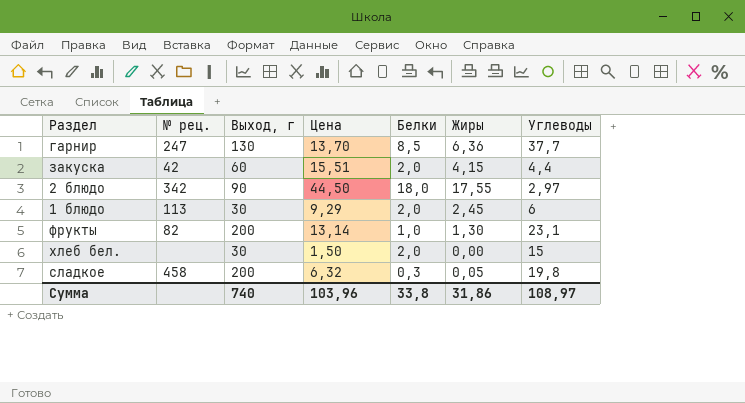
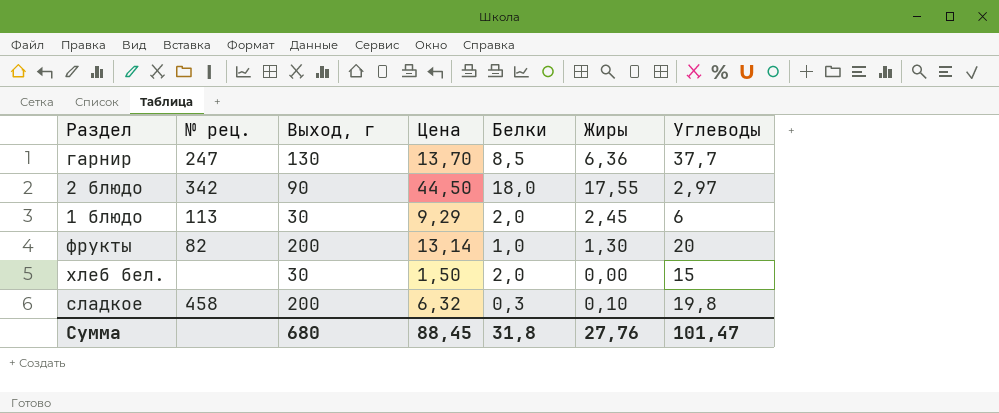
row закуска: 42 | 60 | 15,51 | 2,0 | 4,15 | 4,4 -> none
фрукты | Углеводы: 23,1 -> 20
сладкое | Жиры: 0,05 -> 0,10
Сумма | Выход, г: 740 -> 680
Сумма | Цена: 103,96 -> 88,45
Сумма | Белки: 33,8 -> 31,8
Сумма | Жиры: 31,86 -> 27,76
Сумма | Углеводы: 108,97 -> 101,47

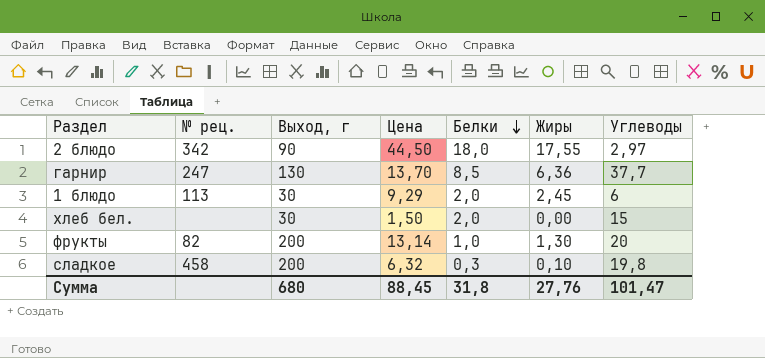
row order: none -> Белки descending

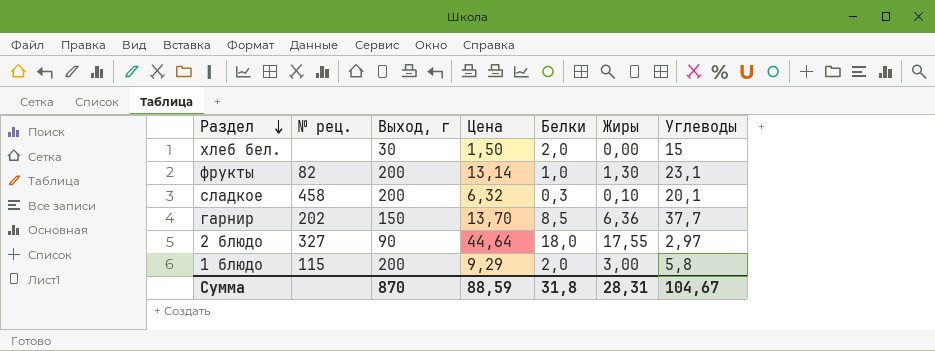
row order: Белки descending -> Раздел descending
фрукты | Углеводы: 20 -> 23,1
сладкое | Углеводы: 19,8 -> 20,1
гарнир | № рец.: 247 -> 202
гарнир | Выход, г: 130 -> 150
2 блюдо | № рец.: 342 -> 327
2 блюдо | Цена: 44,50 -> 44,64
1 блюдо | № рец.: 113 -> 115
1 блюдо | Выход, г: 30 -> 200
1 блюдо | Жиры: 2,45 -> 3,00
1 блюдо | Углеводы: 6 -> 5,8
Сумма | Выход, г: 680 -> 870
Сумма | Цена: 88,45 -> 88,59
Сумма | Жиры: 27,76 -> 28,31
Сумма | Углеводы: 101,47 -> 104,67

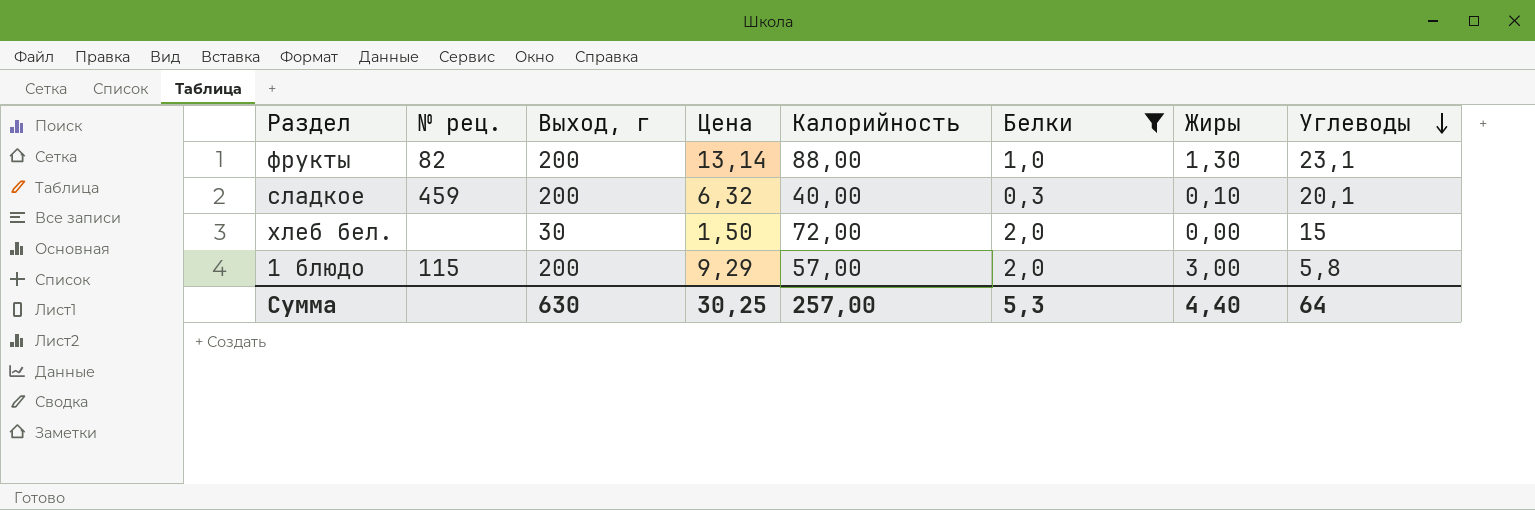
filter: none -> Белки <= 2,0
row order: Раздел descending -> Углеводы descending
column Калорийность | position: none -> 5
сладкое | № рец.: 458 -> 459
Сумма | Выход, г: 870 -> 630
Сумма | Цена: 88,59 -> 30,25
Сумма | Белки: 31,8 -> 5,3
Сумма | Жиры: 28,31 -> 4,40
Сумма | Углеводы: 104,67 -> 64

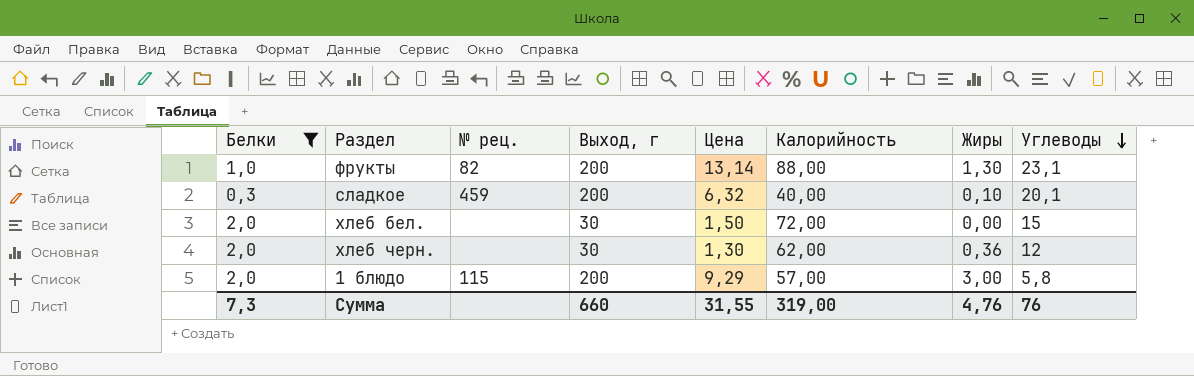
column Белки | position: 6 -> 1
row хлеб черн.: none -> 2,0 | none | 30 | 1,30 | 62,00 | 0,36 | 12
Сумма | Белки: 5,3 -> 7,3
Сумма | Выход, г: 630 -> 660
Сумма | Цена: 30,25 -> 31,55
Сумма | Калорийность: 257,00 -> 319,00
Сумма | Жиры: 4,40 -> 4,76
Сумма | Углеводы: 64 -> 76

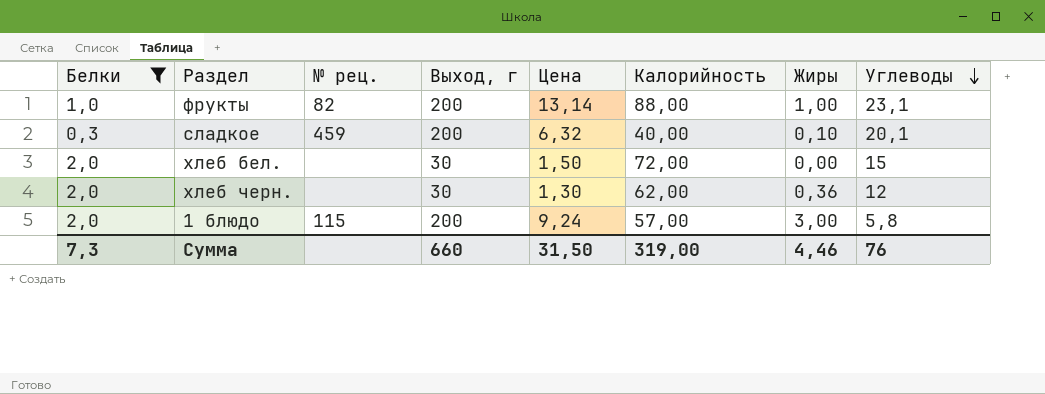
фрукты | Жиры: 1,30 -> 1,00
1 блюдо | Цена: 9,29 -> 9,24
Сумма | Цена: 31,55 -> 31,50
Сумма | Жиры: 4,76 -> 4,46

